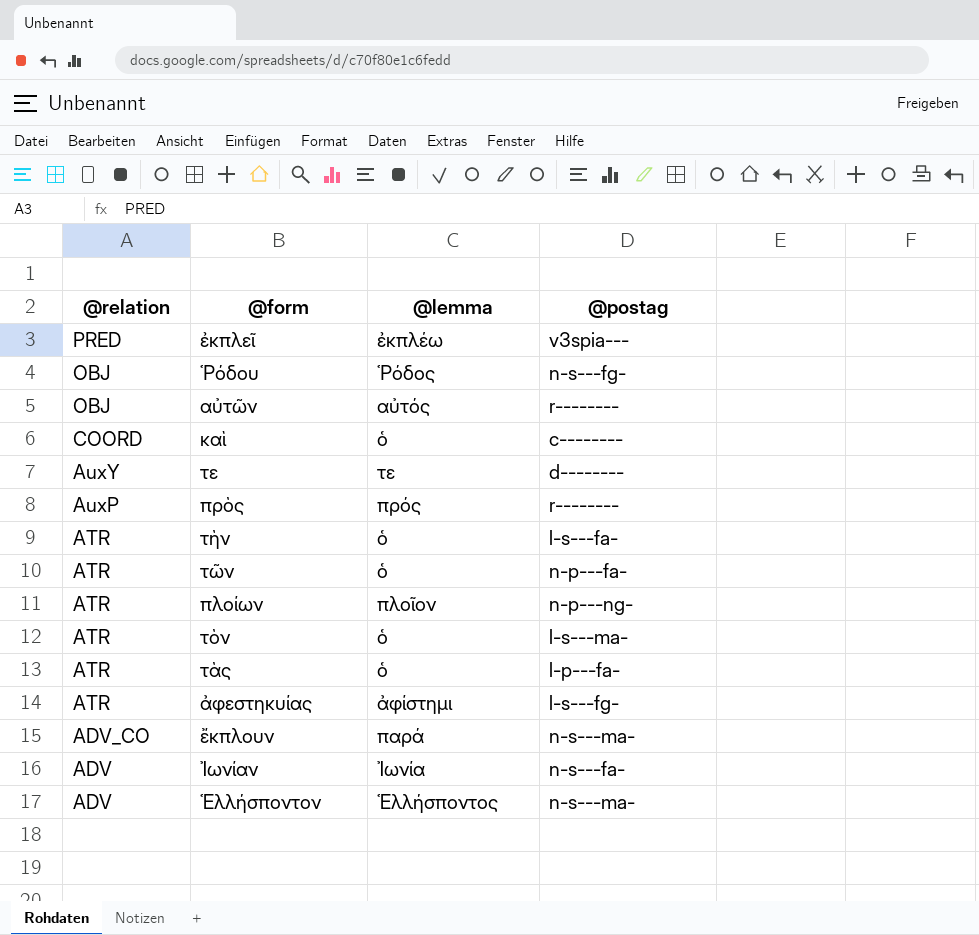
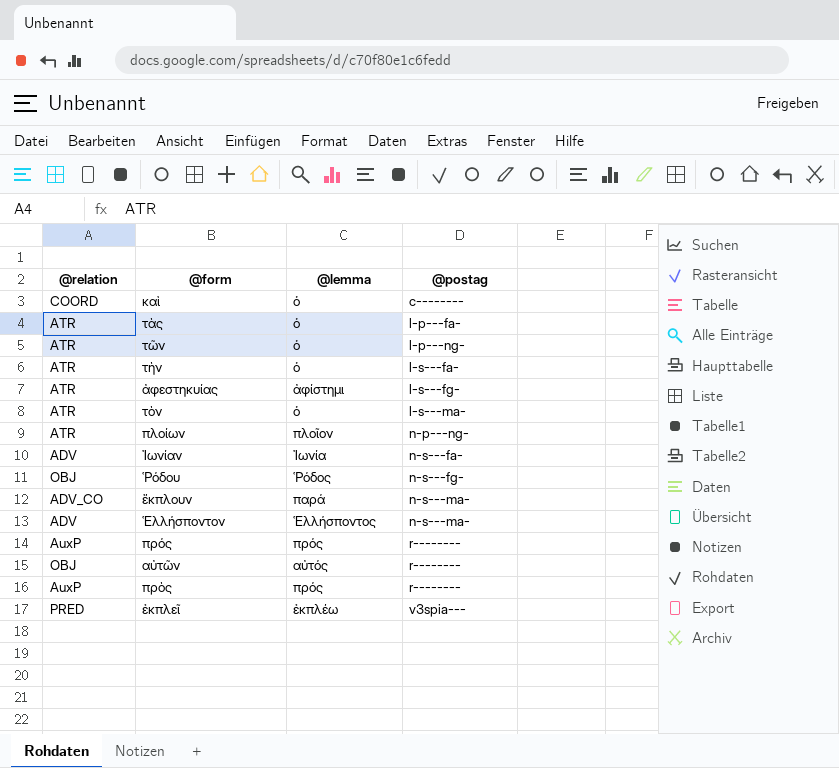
row order: @relation descending -> @postag ascending
row τε: AuxY | τε | d-------- -> none
τῶν | @postag: n-p---fa- -> l-p---ng-
row πρός: none -> AuxP | πρός | r--------

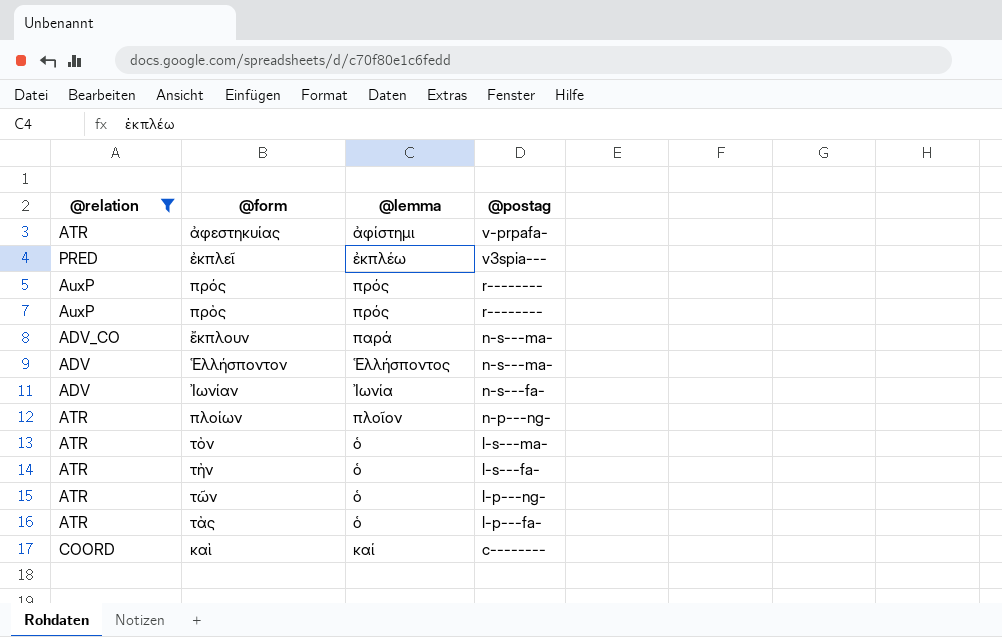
filter: none -> @relation != OBJ
row order: @postag ascending -> @postag descending
ἀφεστηκυίας | @postag: l-s---fg- -> v-prpafa-
καὶ | @lemma: ὁ -> καί

